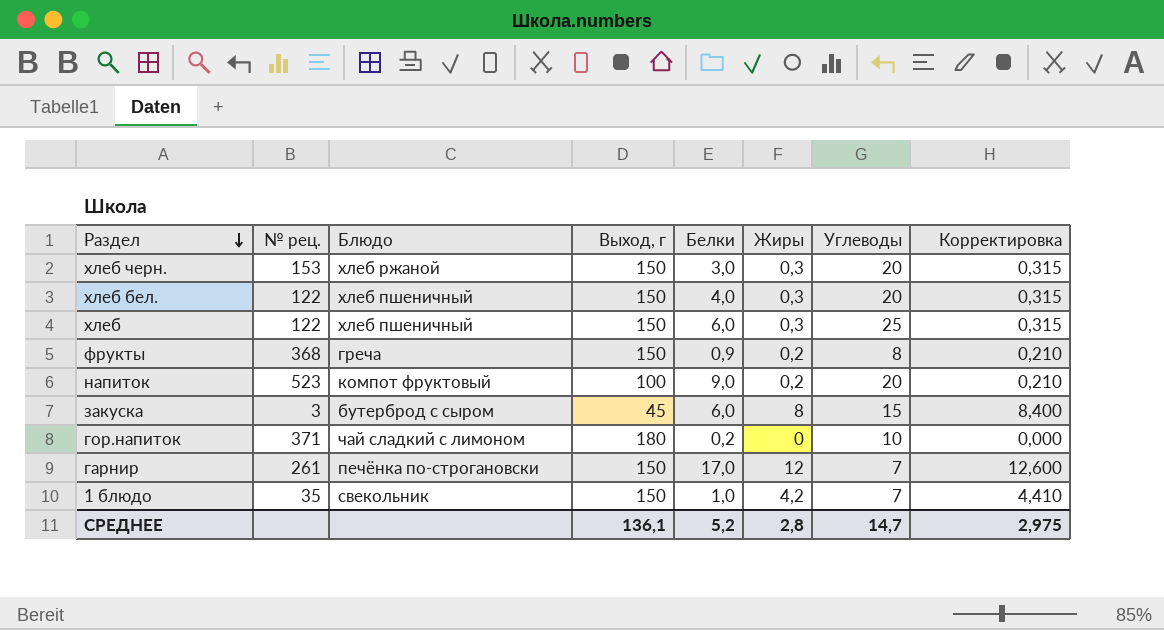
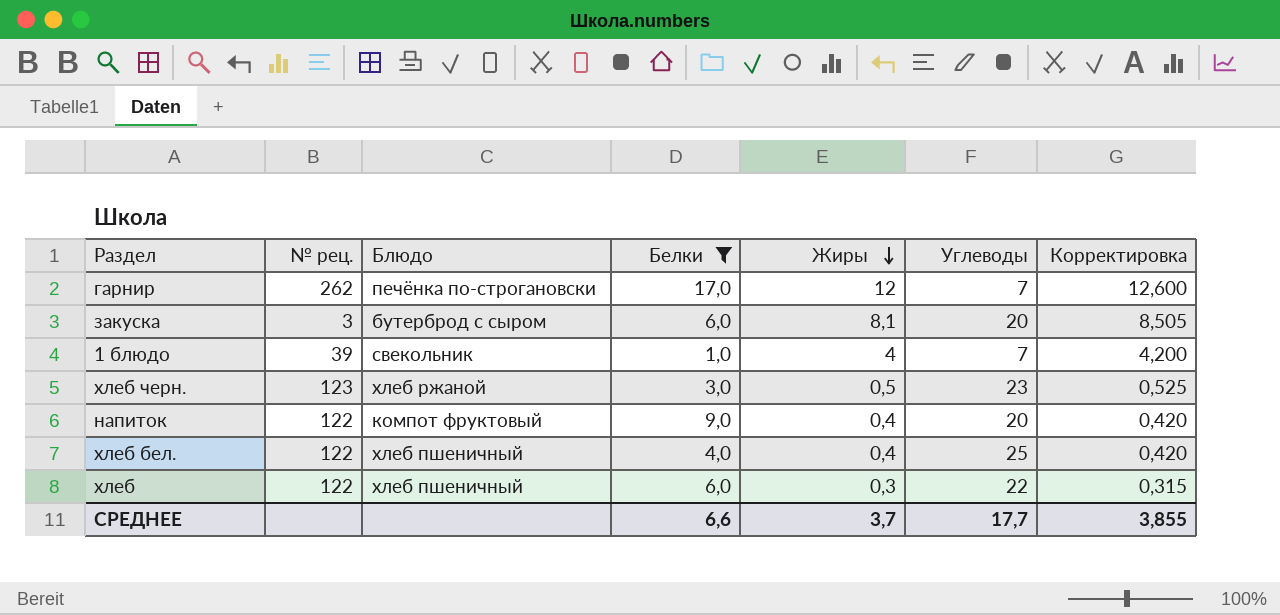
filter: none -> Белки >= 1,0
row order: Раздел descending -> Жиры descending
column Выход, г | position: 4 -> none
гарнир | № рец.: 261 -> 262
закуска | Жиры: 8 -> 8,1
закуска | Углеводы: 15 -> 20
закуска | Корректировка: 8,400 -> 8,505
1 блюдо | № рец.: 35 -> 39
1 блюдо | Жиры: 4,2 -> 4
1 блюдо | Корректировка: 4,410 -> 4,200
хлеб черн. | № рец.: 153 -> 123
хлеб черн. | Жиры: 0,3 -> 0,5
хлеб черн. | Углеводы: 20 -> 23
хлеб черн. | Корректировка: 0,315 -> 0,525
напиток | № рец.: 523 -> 122
напиток | Жиры: 0,2 -> 0,4
напиток | Корректировка: 0,210 -> 0,420
хлеб бел. | Жиры: 0,3 -> 0,4
хлеб бел. | Углеводы: 20 -> 25
хлеб бел. | Корректировка: 0,315 -> 0,420
хлеб | Углеводы: 25 -> 22
СРЕДНЕЕ | Белки: 5,2 -> 6,6
СРЕДНЕЕ | Жиры: 2,8 -> 3,7
СРЕДНЕЕ | Углеводы: 14,7 -> 17,7
СРЕДНЕЕ | Корректировка: 2,975 -> 3,855

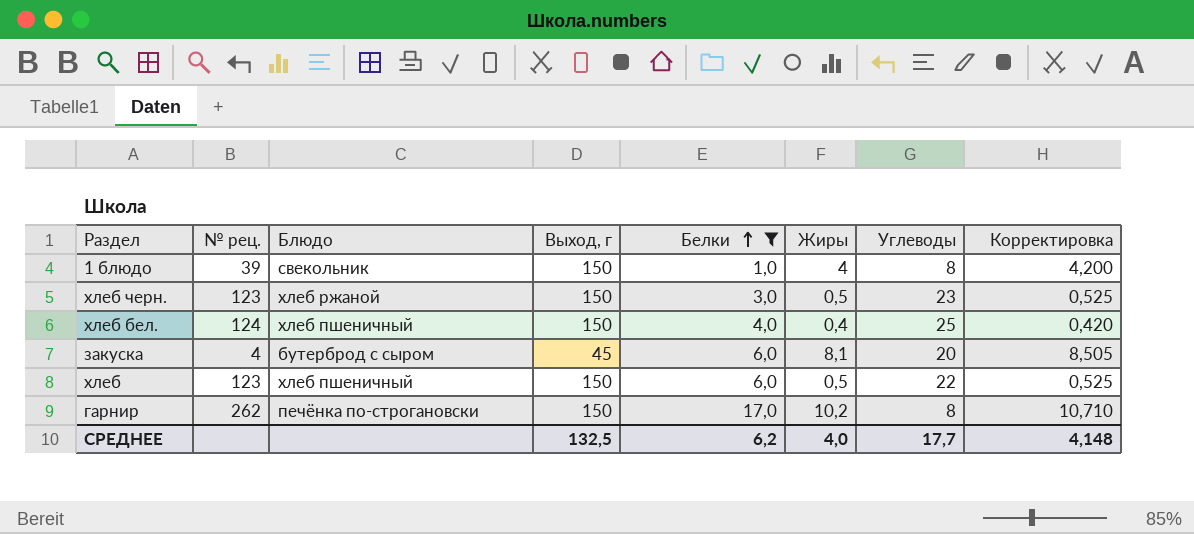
row order: Жиры descending -> Белки ascending
column Выход, г | position: none -> 4
row напиток: 122 | компот фруктовый | 9,0 | 0,4 | 20 | 0,420 -> none
1 блюдо | Углеводы: 7 -> 8
хлеб бел. | № рец.: 122 -> 124
закуска | № рец.: 3 -> 4
хлеб | № рец.: 122 -> 123
хлеб | Жиры: 0,3 -> 0,5
хлеб | Корректировка: 0,315 -> 0,525
гарнир | Жиры: 12 -> 10,2
гарнир | Углеводы: 7 -> 8
гарнир | Корректировка: 12,600 -> 10,710
СРЕДНЕЕ | Белки: 6,6 -> 6,2
СРЕДНЕЕ | Жиры: 3,7 -> 4,0
СРЕДНЕЕ | Корректировка: 3,855 -> 4,148

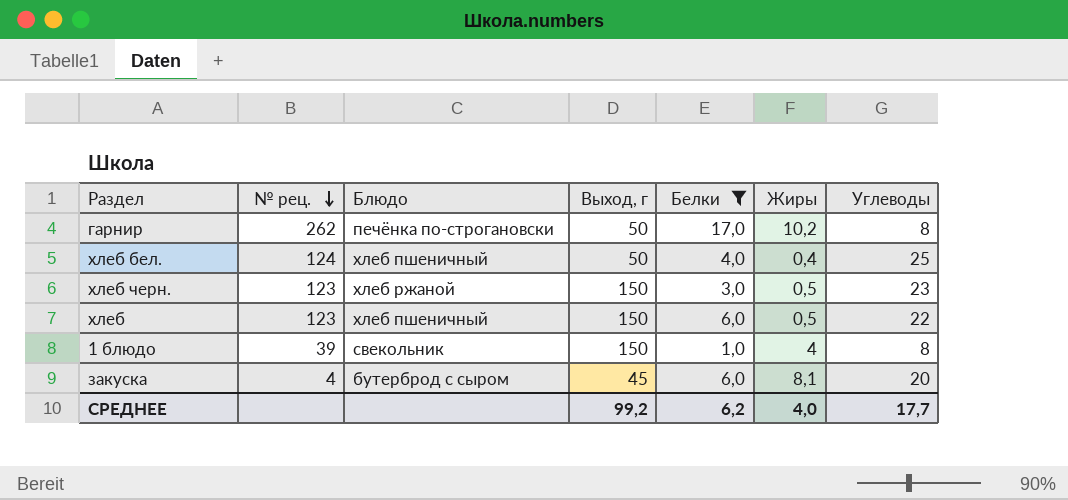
row order: Белки ascending -> № рец. descending
column Корректировка | formula: [Жиры] * 1,05 -> none
гарнир | Выход, г: 150 -> 50
хлеб бел. | Выход, г: 150 -> 50
СРЕДНЕЕ | Выход, г: 132,5 -> 99,2

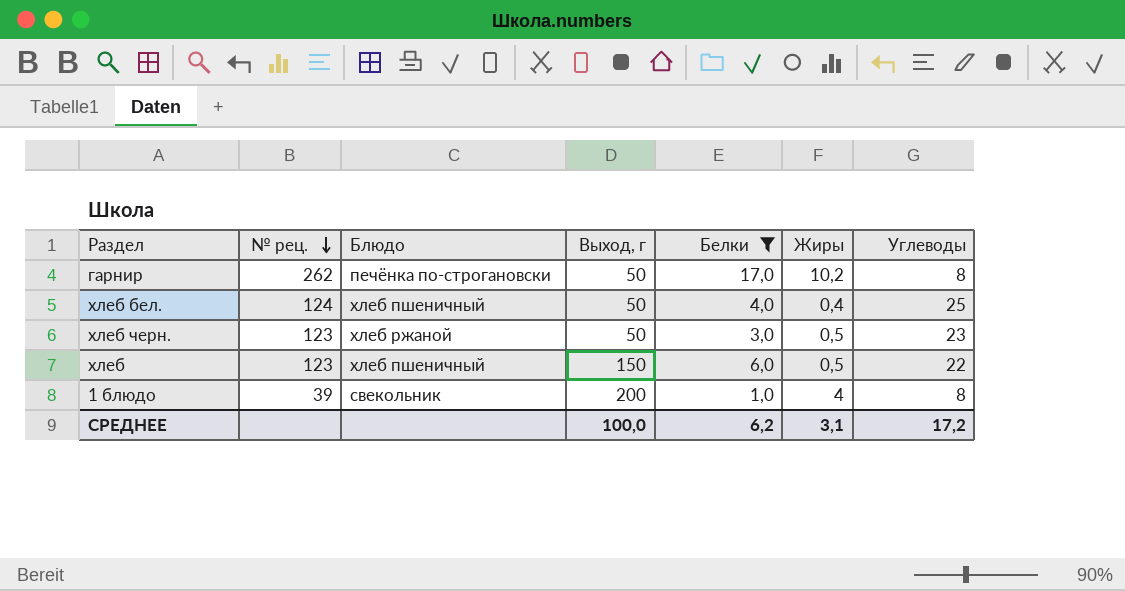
row закуска: 4 | бутерброд с сыром | 45 | 6,0 | 8,1 | 20 -> none
хлеб черн. | Выход, г: 150 -> 50
1 блюдо | Выход, г: 150 -> 200
СРЕДНЕЕ | Выход, г: 99,2 -> 100,0
СРЕДНЕЕ | Жиры: 4,0 -> 3,1
СРЕДНЕЕ | Углеводы: 17,7 -> 17,2

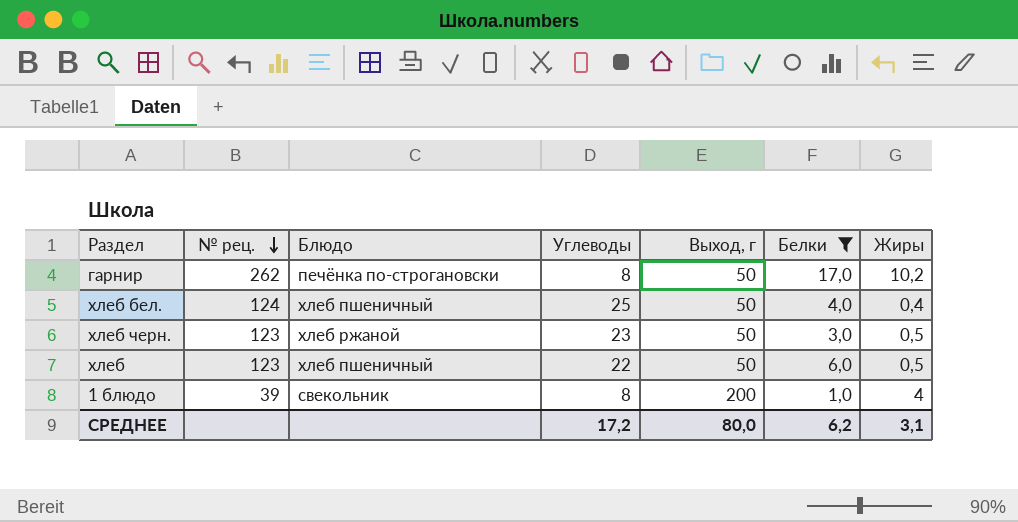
column Углеводы | position: 7 -> 4
хлеб | Выход, г: 150 -> 50
СРЕДНЕЕ | Выход, г: 100,0 -> 80,0

